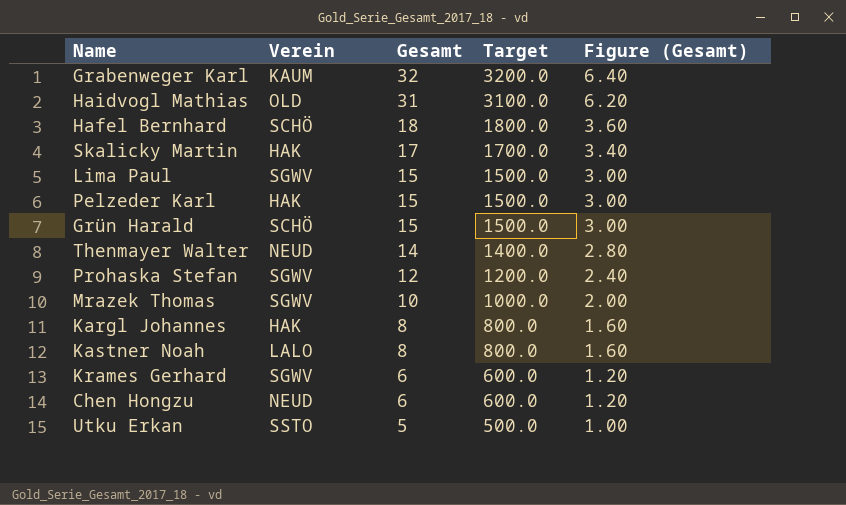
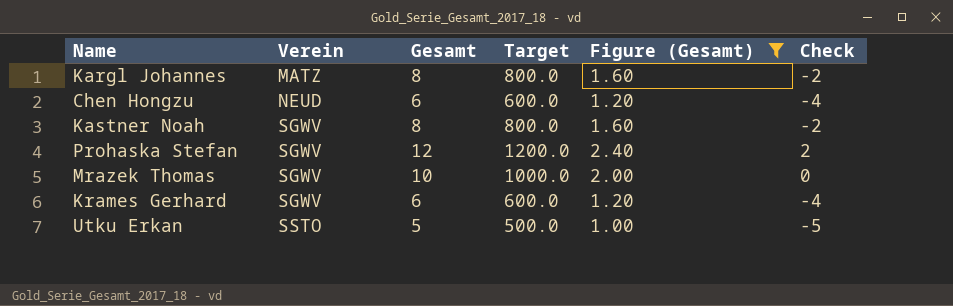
filter: none -> Figure (Gesamt) <= 2.40
row order: Gesamt descending -> Verein ascending
column Check | formula: none -> [Gesamt] - 10
Kargl Johannes | Verein: HAK -> MATZ
Kastner Noah | Verein: LALO -> SGWV

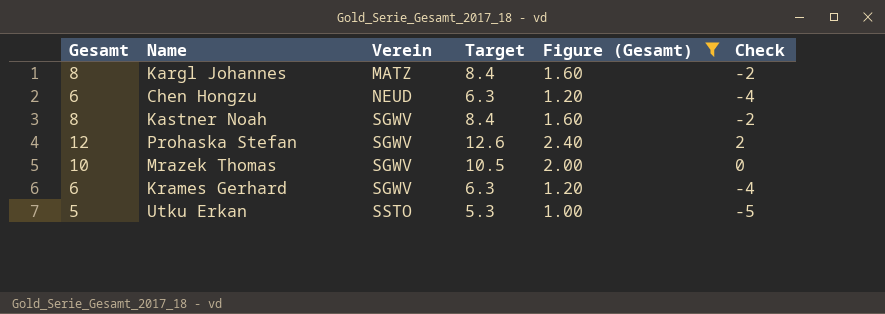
column Gesamt | position: 3 -> 1
column Target | formula: [Gesamt] * 100 -> [Gesamt] * 1.05

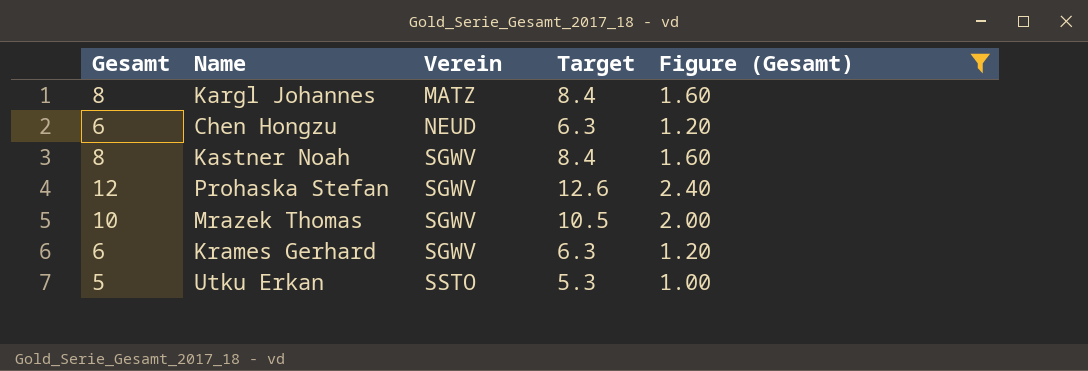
column Check | formula: [Gesamt] - 10 -> none

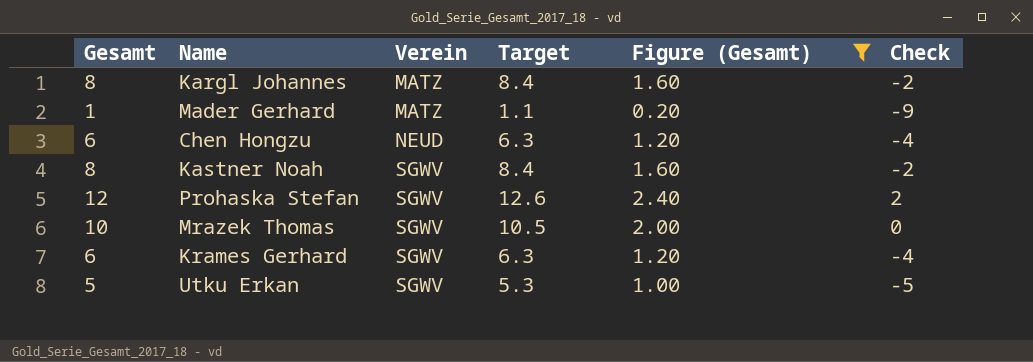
column Check | formula: none -> [Gesamt] - 10
row Mader Gerhard: none -> 1 | MATZ | 1.1 | 0.20 | -9
Utku Erkan | Verein: SSTO -> SGWV

